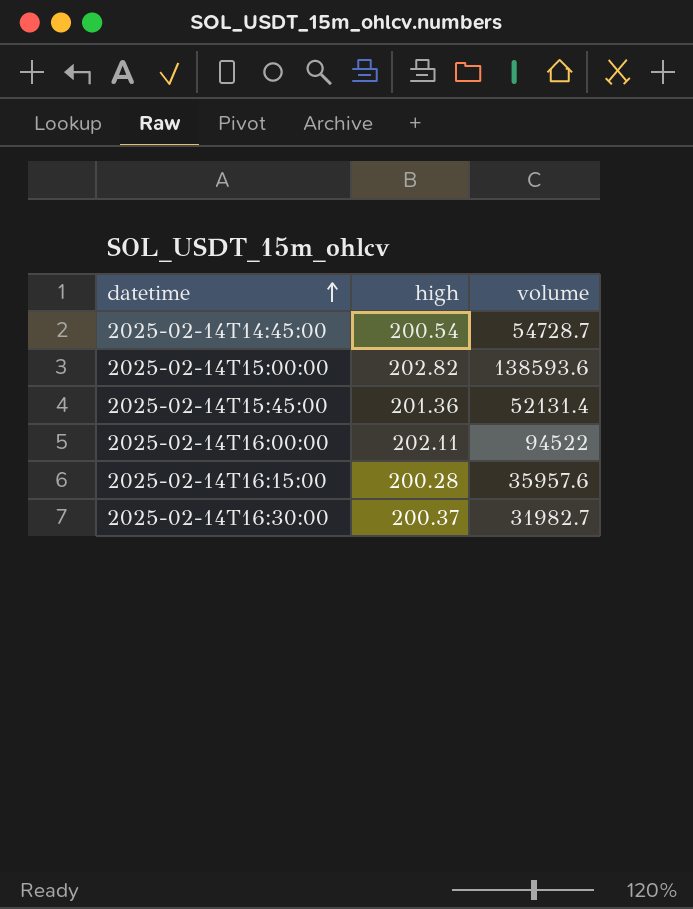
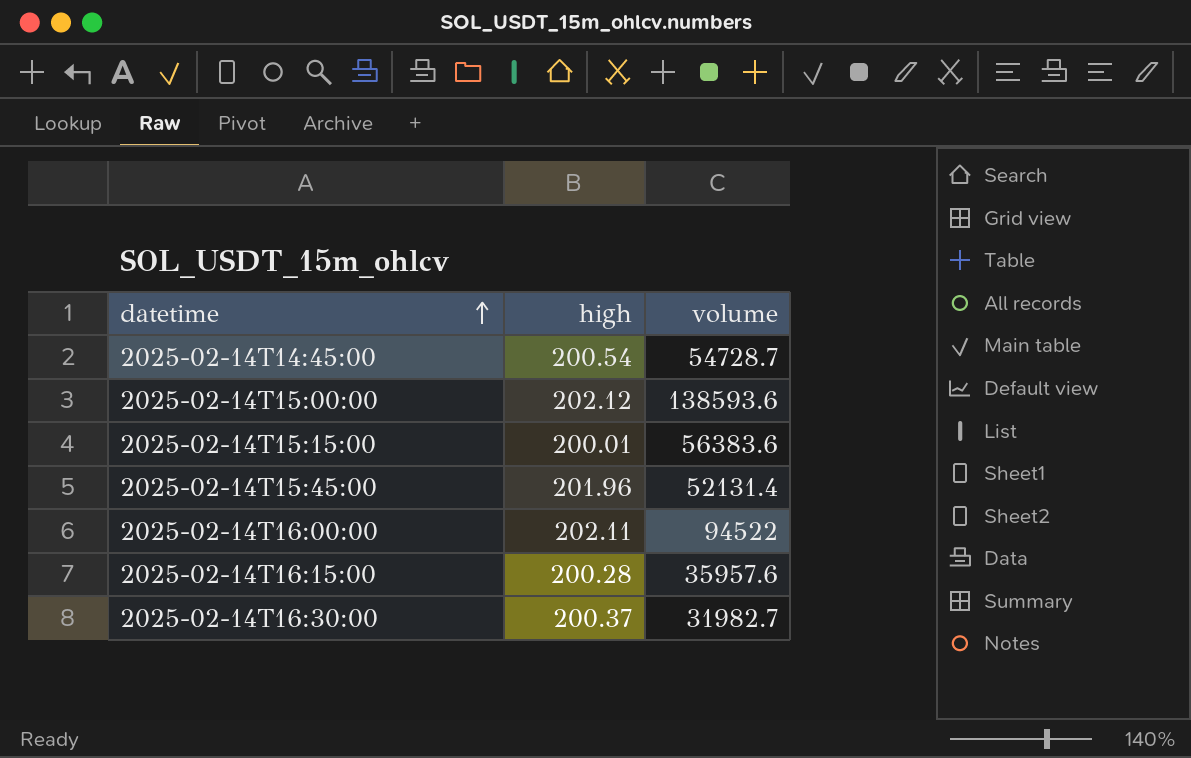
2025-02-14T15:00:00 | high: 202.82 -> 202.12
row 2025-02-14T15:15:00: none -> 200.01 | 56383.6
2025-02-14T15:45:00 | high: 201.36 -> 201.96

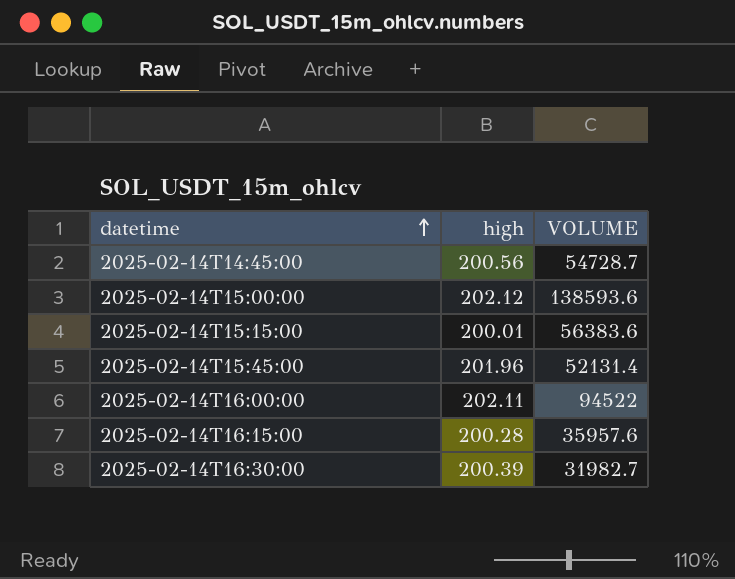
column name: volume -> VOLUME
2025-02-14T14:45:00 | high: 200.54 -> 200.56
2025-02-14T16:30:00 | high: 200.37 -> 200.39

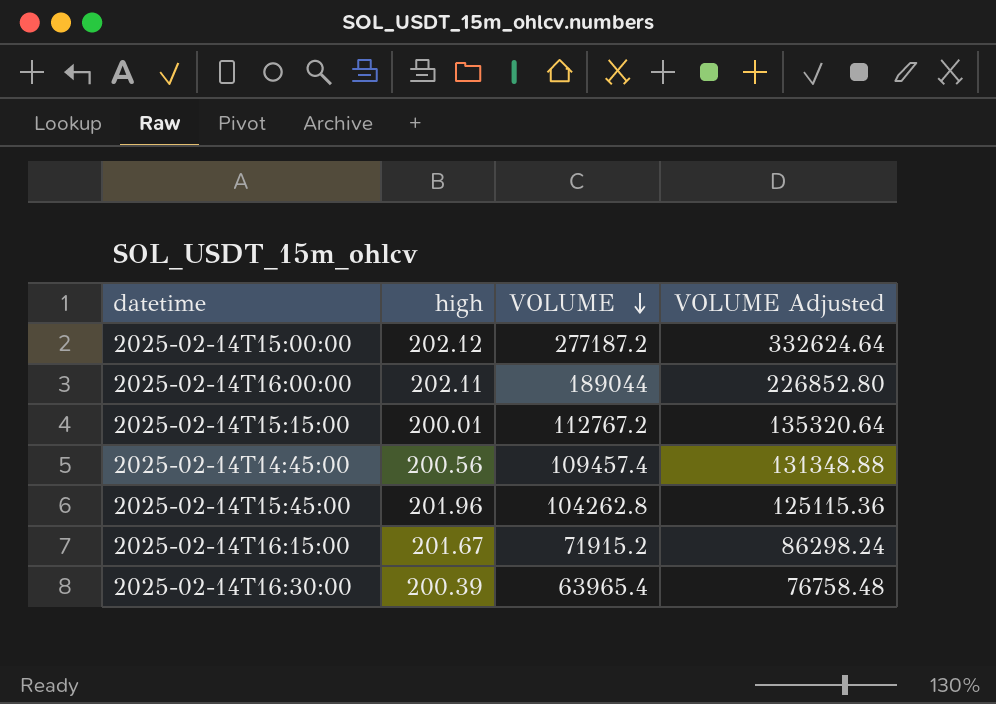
row order: datetime ascending -> VOLUME descending
column VOLUME Adjusted | formula: none -> [VOLUME] * 1.2
2025-02-14T15:00:00 | VOLUME: 138593.6 -> 277187.2
2025-02-14T16:00:00 | VOLUME: 94522 -> 189044
2025-02-14T15:15:00 | VOLUME: 56383.6 -> 112767.2
2025-02-14T14:45:00 | VOLUME: 54728.7 -> 109457.4
2025-02-14T15:45:00 | VOLUME: 52131.4 -> 104262.8
2025-02-14T16:15:00 | high: 200.28 -> 201.67
2025-02-14T16:15:00 | VOLUME: 35957.6 -> 71915.2
2025-02-14T16:30:00 | VOLUME: 31982.7 -> 63965.4

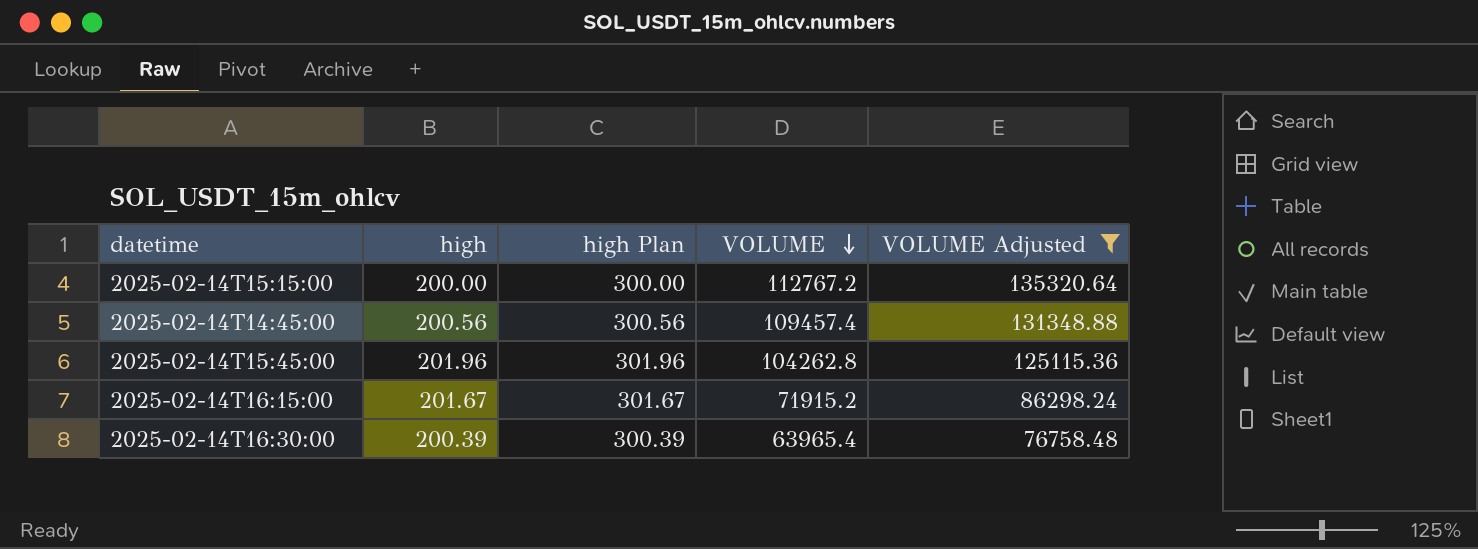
filter: none -> VOLUME Adjusted <= 135320.64
column high Plan | formula: none -> [high] + 100
2025-02-14T15:15:00 | high: 200.01 -> 200.00

